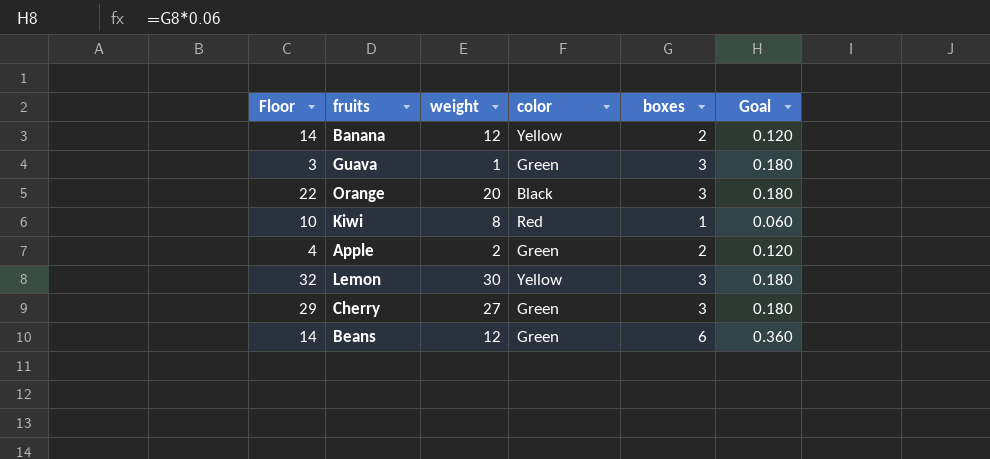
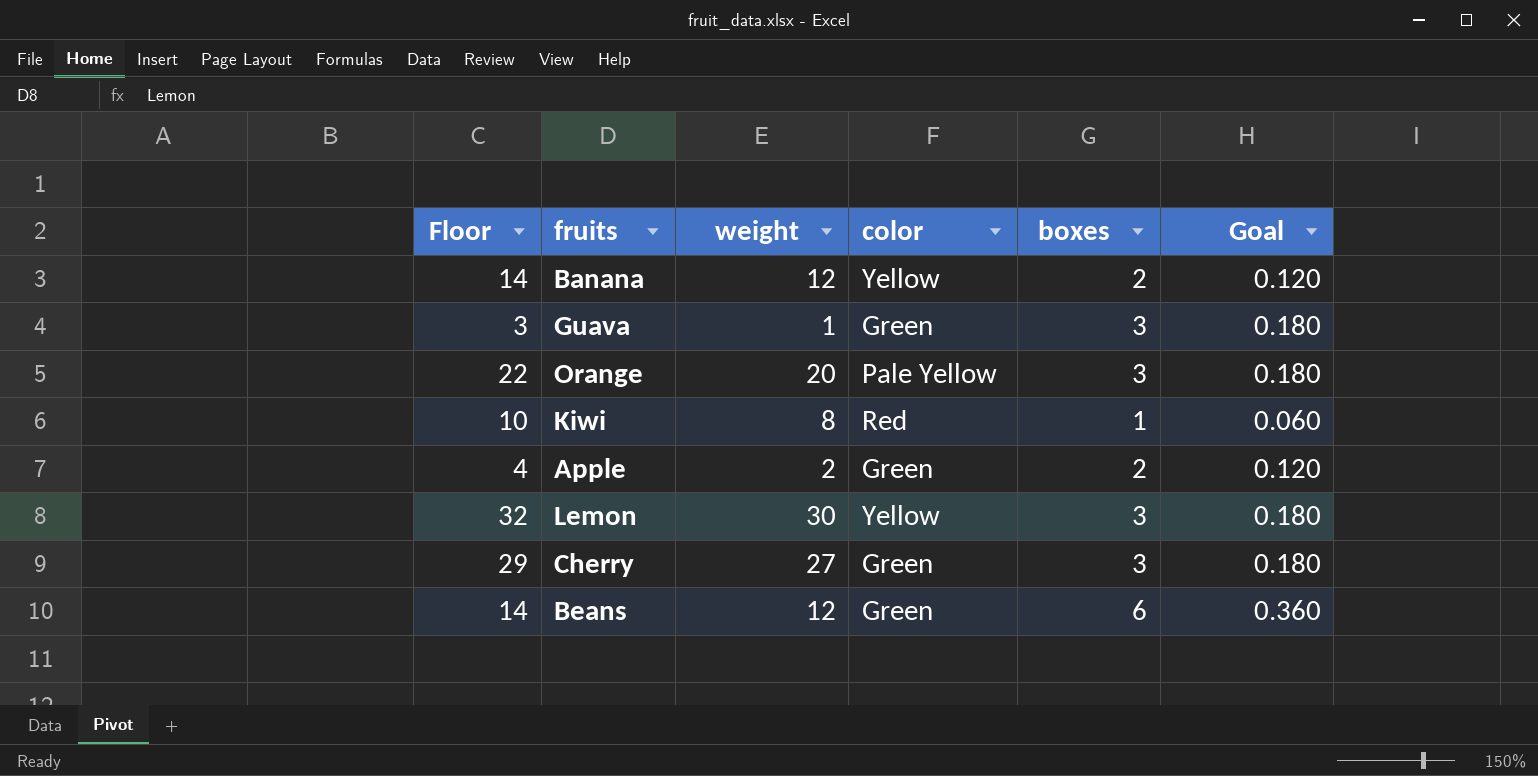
Orange | color: Black -> Pale Yellow

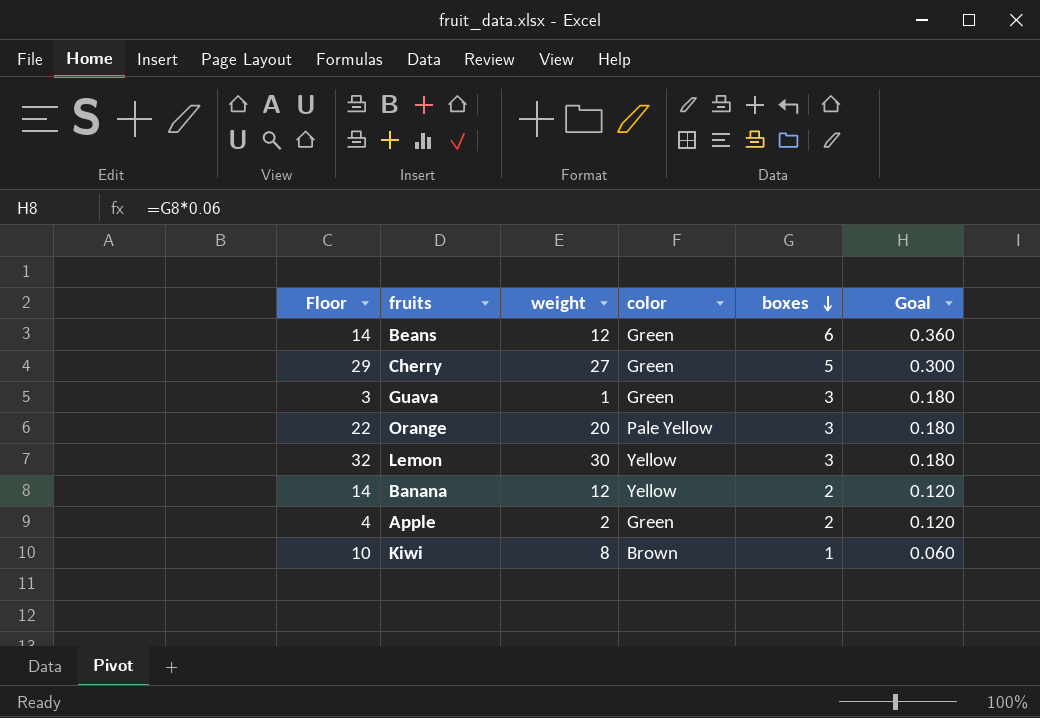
row order: none -> boxes descending
Cherry | boxes: 3 -> 5
Cherry | Goal: 0.180 -> 0.300
Kiwi | color: Red -> Brown

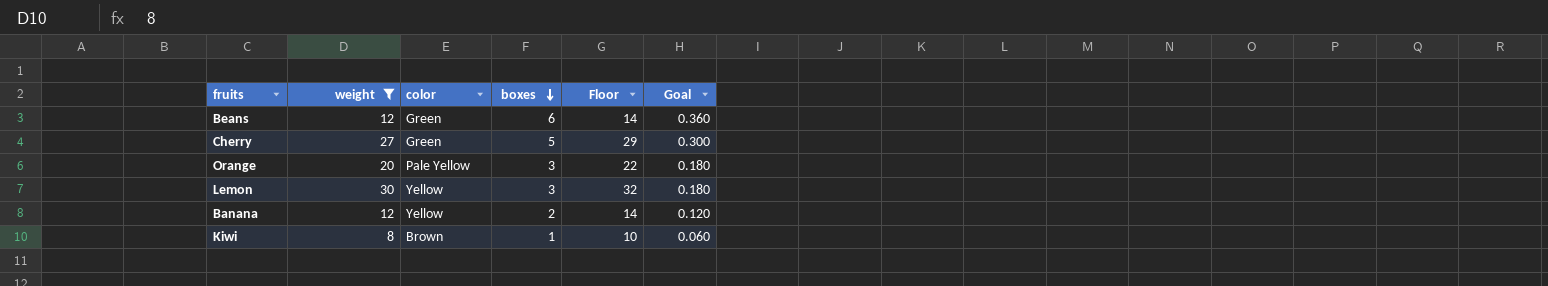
filter: none -> weight >= 8
column Floor | position: 1 -> 5

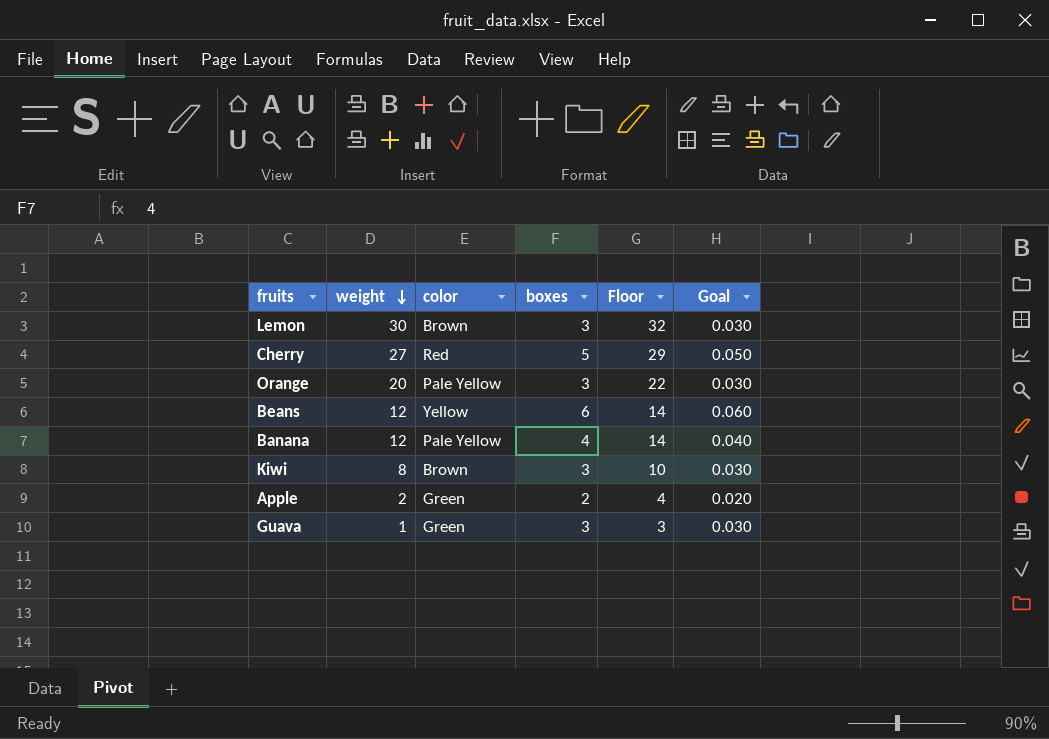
filter: weight >= 8 -> none
row order: boxes descending -> weight descending
column Goal | formula: [boxes] * 0.06 -> [boxes] * 0.01
Lemon | color: Yellow -> Brown
Cherry | color: Green -> Red
Beans | color: Green -> Yellow
Banana | color: Yellow -> Pale Yellow
Banana | boxes: 2 -> 4
Kiwi | boxes: 1 -> 3

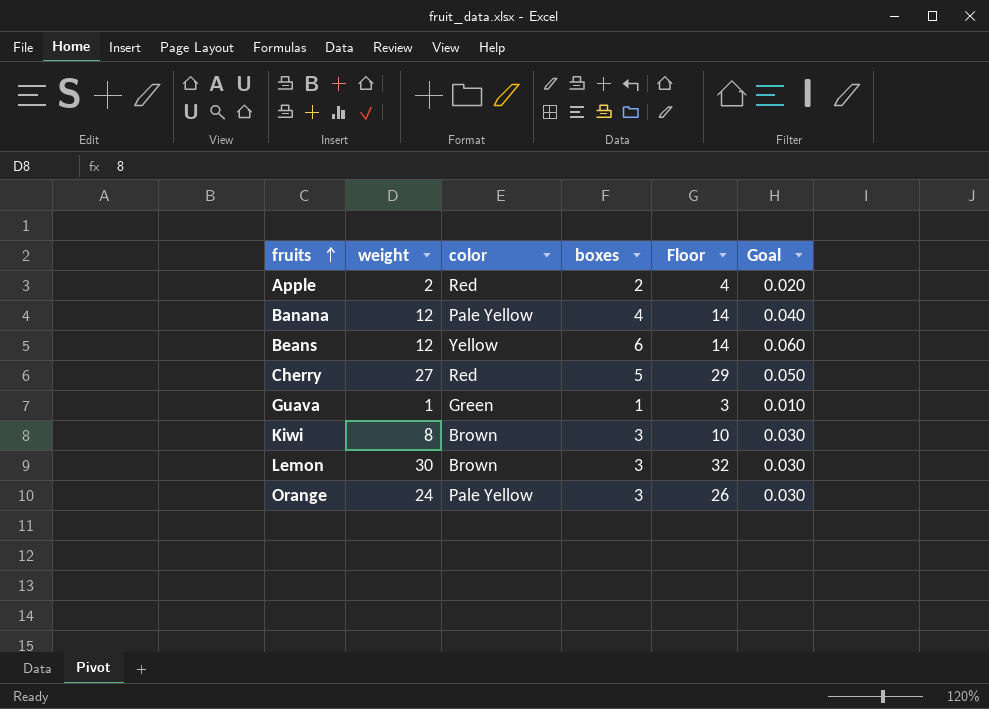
row order: weight descending -> fruits ascending
Apple | color: Green -> Red
Guava | boxes: 3 -> 1
Guava | Goal: 0.030 -> 0.010
Orange | weight: 20 -> 24
Orange | Floor: 22 -> 26

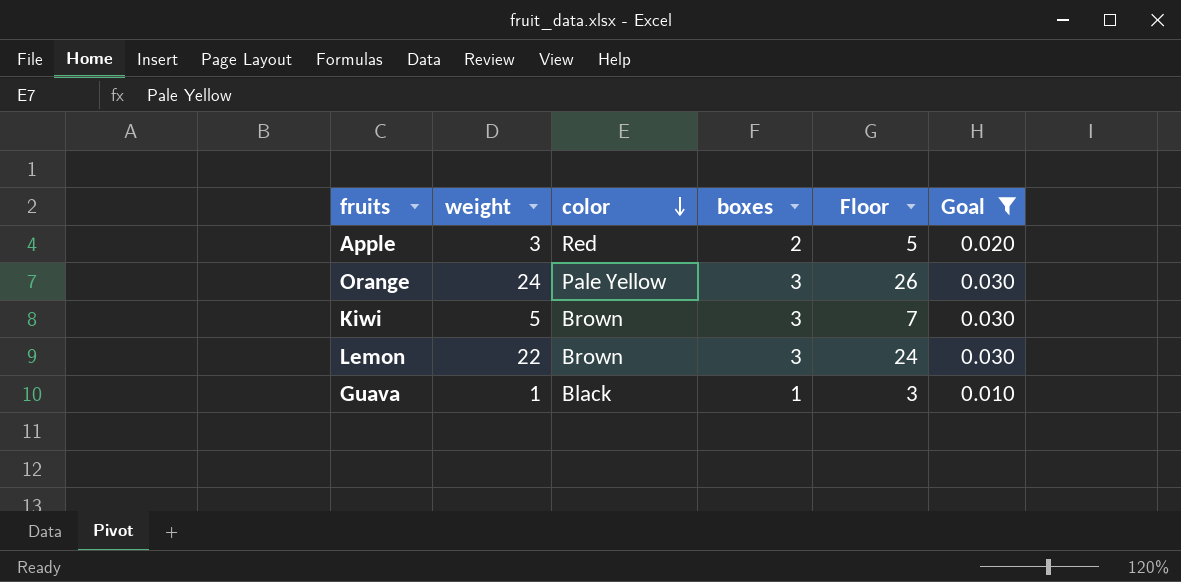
filter: none -> Goal <= 0.030
row order: fruits ascending -> color descending
Apple | weight: 2 -> 3
Apple | Floor: 4 -> 5
Kiwi | weight: 8 -> 5
Kiwi | Floor: 10 -> 7
Lemon | weight: 30 -> 22
Lemon | Floor: 32 -> 24
Guava | color: Green -> Black

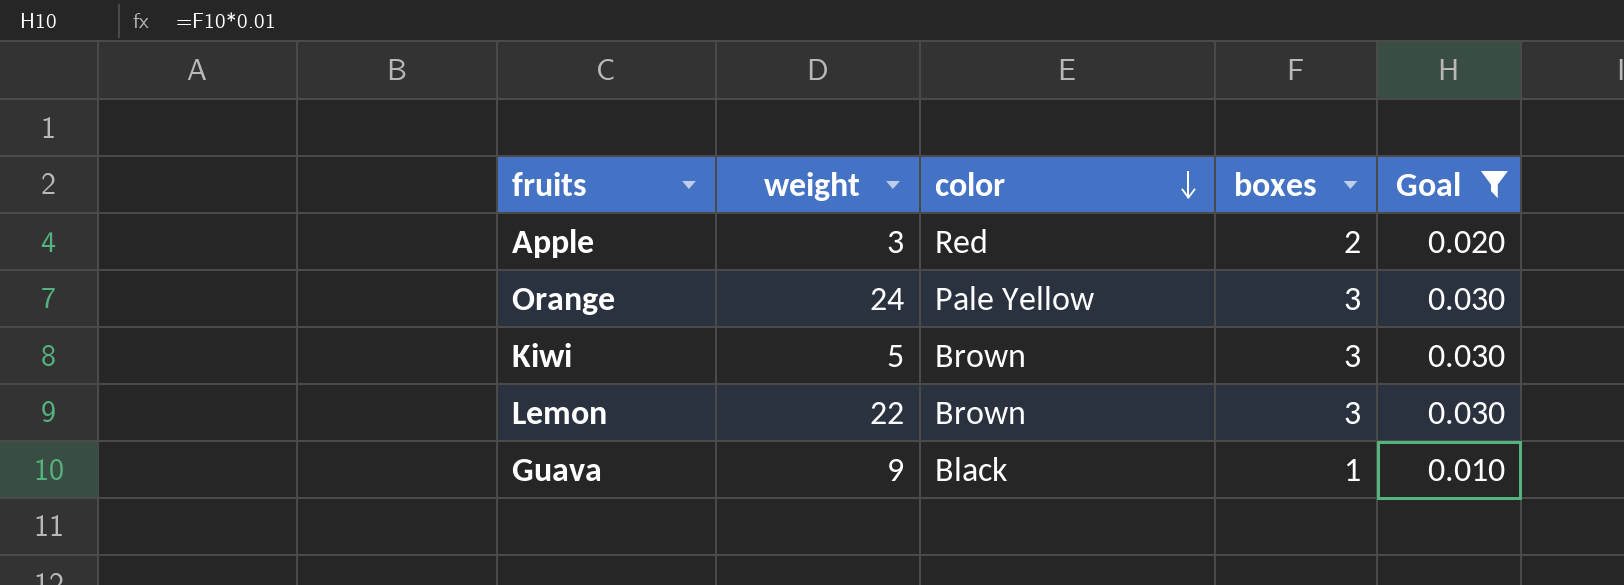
column Floor | formula: [weight] + 2 -> none
Guava | weight: 1 -> 9

